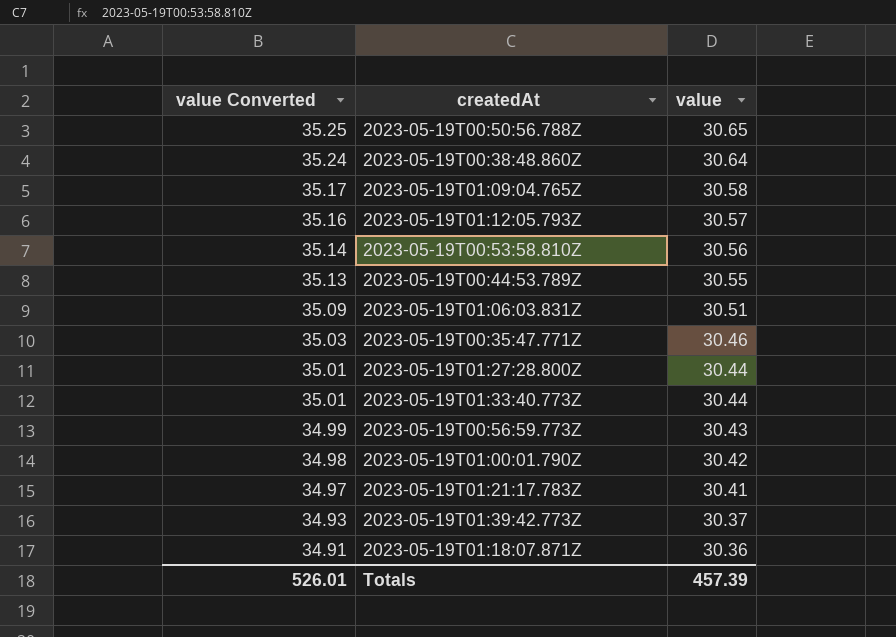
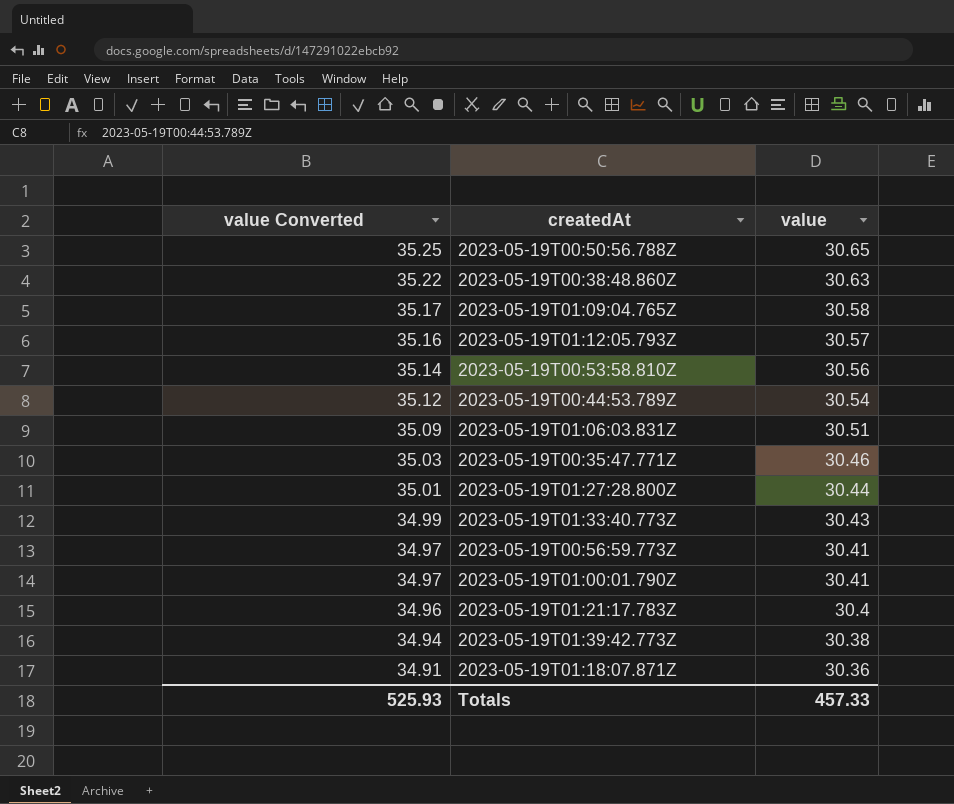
2023-05-19T00:38:48.860Z | value Converted: 35.24 -> 35.22
2023-05-19T00:38:48.860Z | value: 30.64 -> 30.63
2023-05-19T00:44:53.789Z | value Converted: 35.13 -> 35.12
2023-05-19T00:44:53.789Z | value: 30.55 -> 30.54
2023-05-19T01:33:40.773Z | value Converted: 35.01 -> 34.99
2023-05-19T01:33:40.773Z | value: 30.44 -> 30.43
2023-05-19T00:56:59.773Z | value Converted: 34.99 -> 34.97
2023-05-19T00:56:59.773Z | value: 30.43 -> 30.41
2023-05-19T01:00:01.790Z | value Converted: 34.98 -> 34.97
2023-05-19T01:00:01.790Z | value: 30.42 -> 30.41
2023-05-19T01:21:17.783Z | value Converted: 34.97 -> 34.96
2023-05-19T01:21:17.783Z | value: 30.41 -> 30.4
2023-05-19T01:39:42.773Z | value Converted: 34.93 -> 34.94
2023-05-19T01:39:42.773Z | value: 30.37 -> 30.38
Totals | value Converted: 526.01 -> 525.93
Totals | value: 457.39 -> 457.33

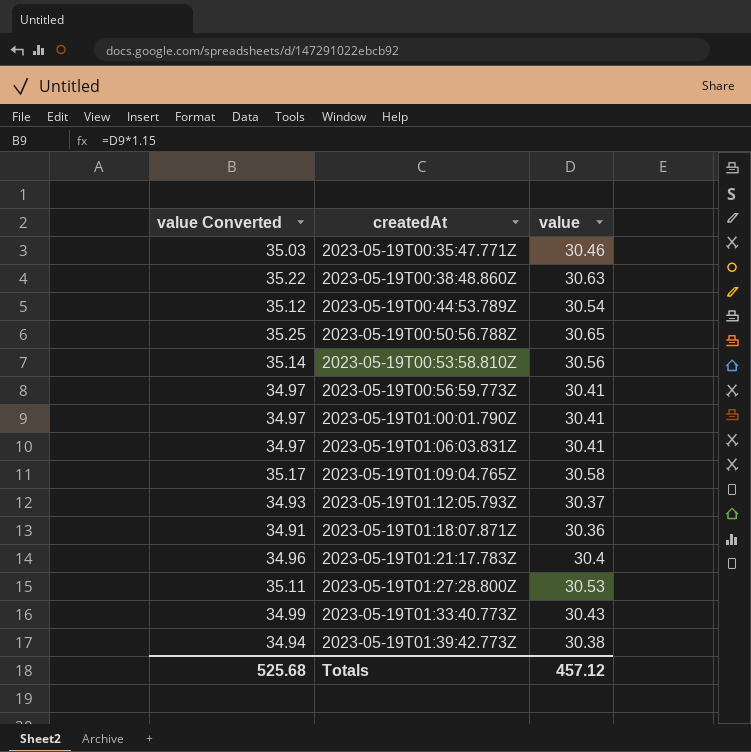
row order: value Converted descending -> createdAt ascending
2023-05-19T01:06:03.831Z | value Converted: 35.09 -> 34.97
2023-05-19T01:06:03.831Z | value: 30.51 -> 30.41
2023-05-19T01:12:05.793Z | value Converted: 35.16 -> 34.93
2023-05-19T01:12:05.793Z | value: 30.57 -> 30.37
2023-05-19T01:27:28.800Z | value Converted: 35.01 -> 35.11
2023-05-19T01:27:28.800Z | value: 30.44 -> 30.53
Totals | value Converted: 525.93 -> 525.68
Totals | value: 457.33 -> 457.12

